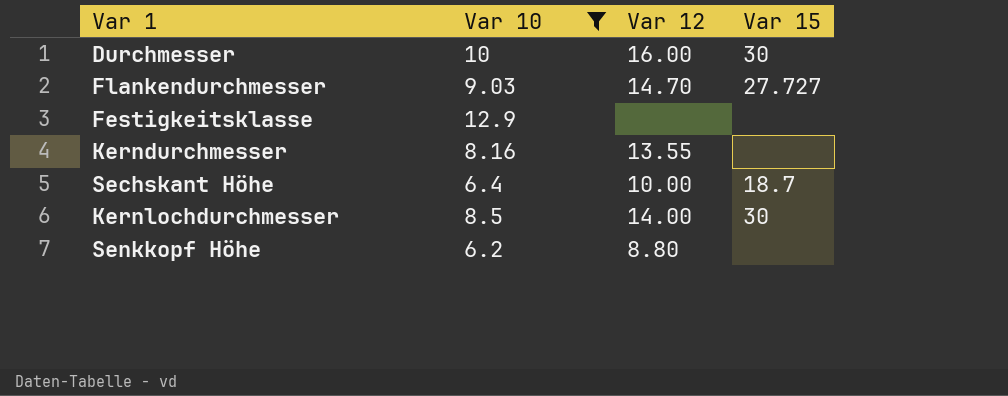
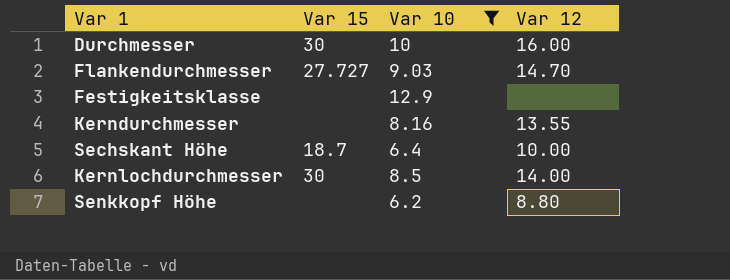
column Var 15 | position: 4 -> 2

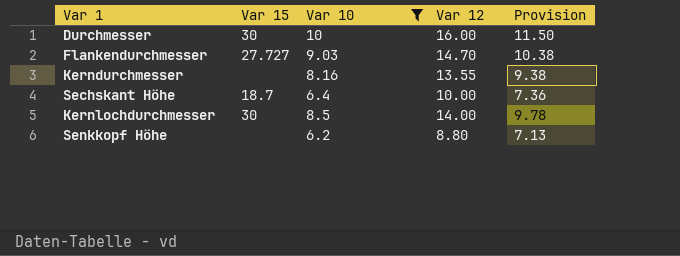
column Provision | formula: none -> [Var 10] * 1.15
row Festigkeitsklasse: none | 12.9 | none -> none

